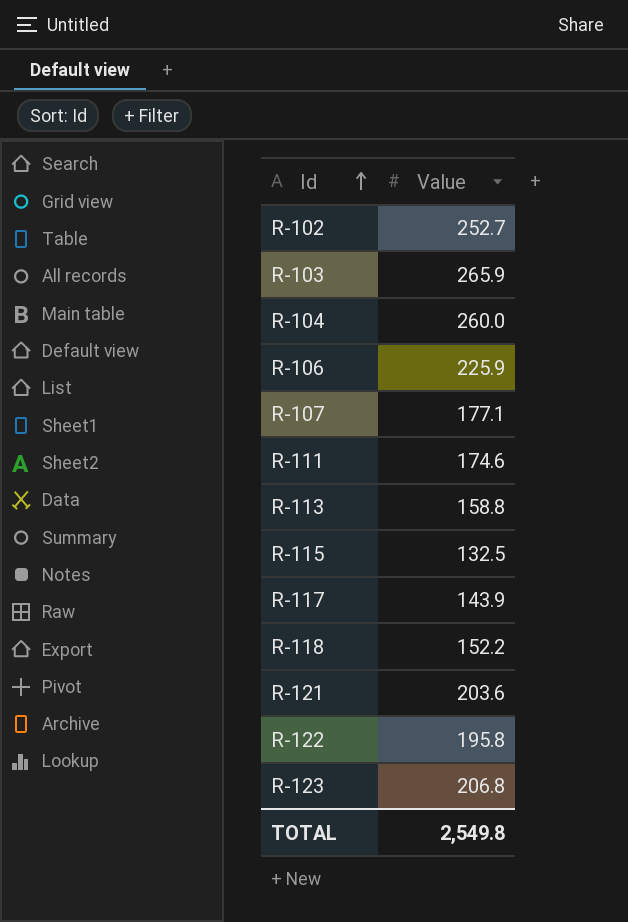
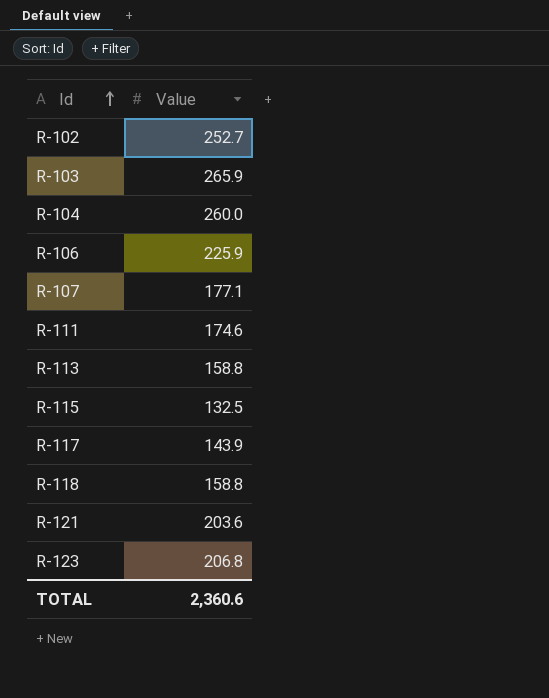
row R-122: 195.8 -> none
R-118 | Value: 152.2 -> 158.8
TOTAL | Value: 2,549.8 -> 2,360.6

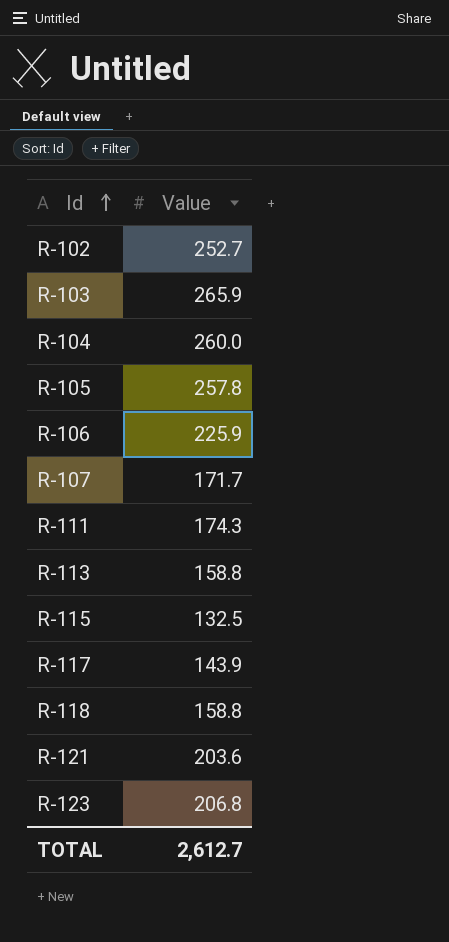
row R-105: none -> 257.8
R-107 | Value: 177.1 -> 171.7
R-111 | Value: 174.6 -> 174.3
TOTAL | Value: 2,360.6 -> 2,612.7

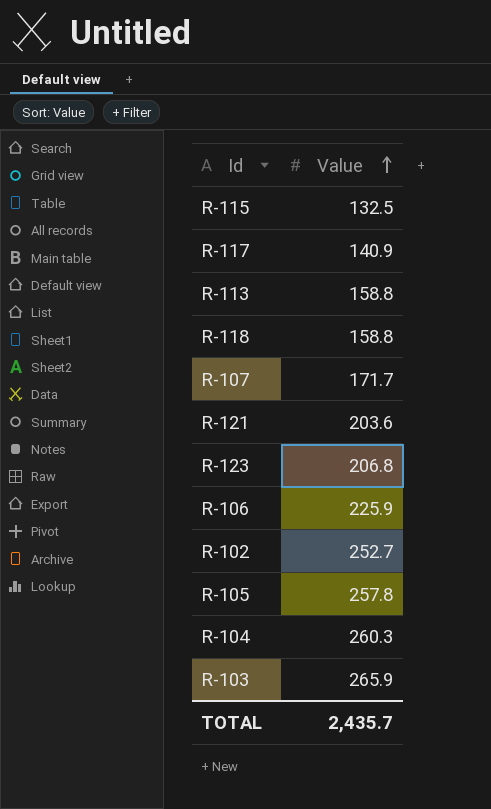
row order: Id ascending -> Value ascending
row R-111: 174.3 -> none
R-117 | Value: 143.9 -> 140.9
R-104 | Value: 260.0 -> 260.3
TOTAL | Value: 2,612.7 -> 2,435.7

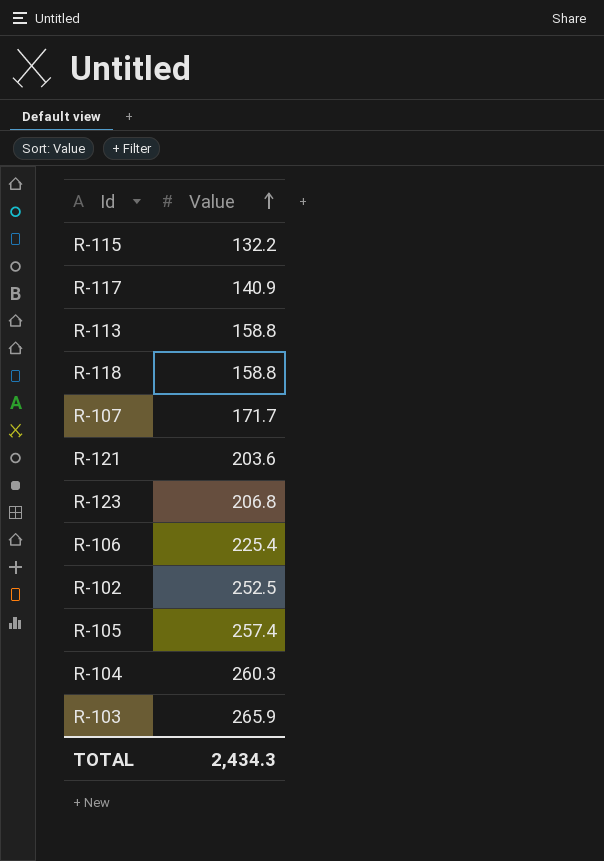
R-115 | Value: 132.5 -> 132.2
R-106 | Value: 225.9 -> 225.4
R-102 | Value: 252.7 -> 252.5
R-105 | Value: 257.8 -> 257.4
TOTAL | Value: 2,435.7 -> 2,434.3

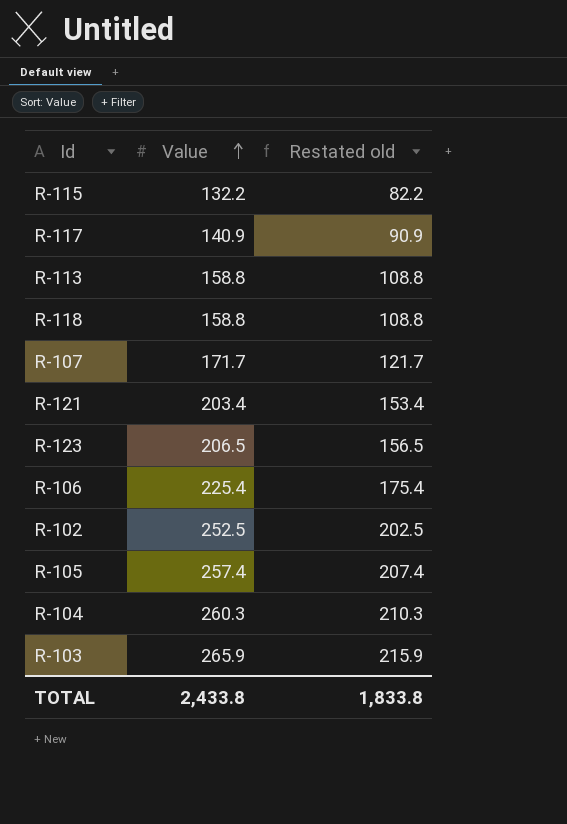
column Restated old | formula: none -> [Value] - 50
R-121 | Value: 203.6 -> 203.4
R-123 | Value: 206.8 -> 206.5
TOTAL | Value: 2,434.3 -> 2,433.8

